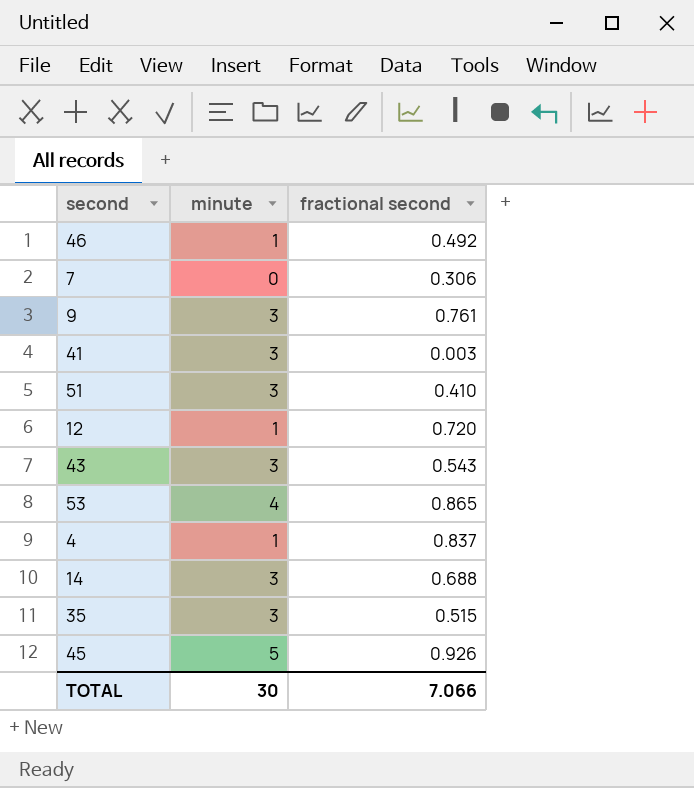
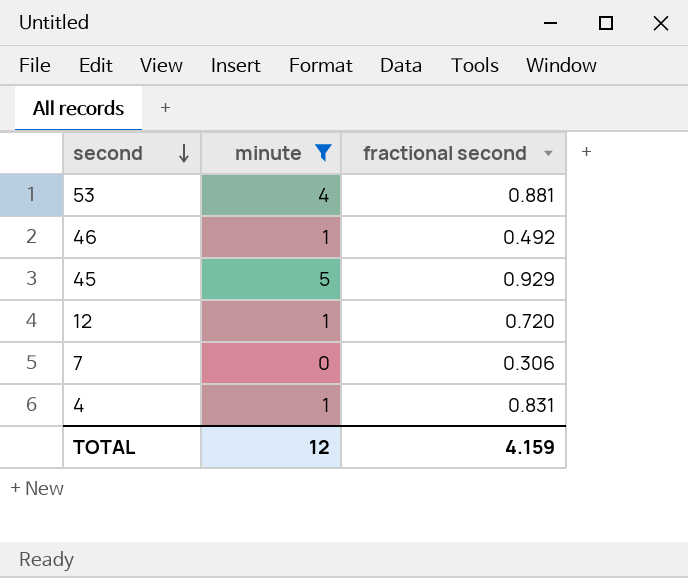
filter: none -> minute != 3
row order: none -> second descending
53 | fractional second: 0.865 -> 0.881
45 | fractional second: 0.926 -> 0.929
4 | fractional second: 0.837 -> 0.831
TOTAL | minute: 30 -> 12
TOTAL | fractional second: 7.066 -> 4.159

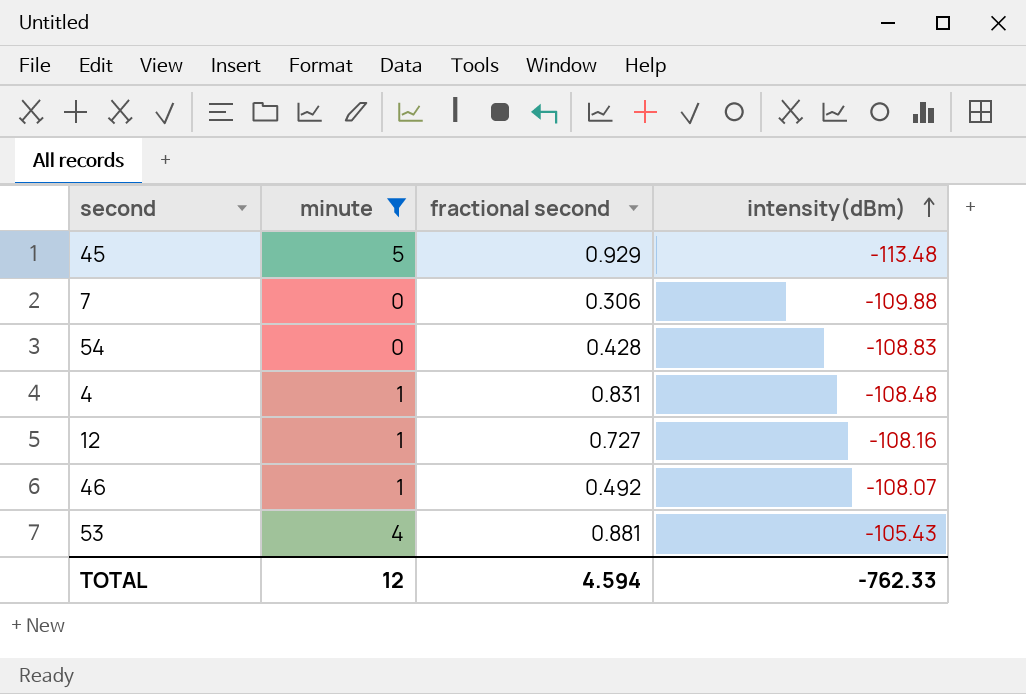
row order: second descending -> intensity(dBm) ascending
column intensity(dBm) | position: none -> 4
row 54: none -> 0 | 0.428 | -108.83
12 | fractional second: 0.720 -> 0.727
TOTAL | fractional second: 4.159 -> 4.594

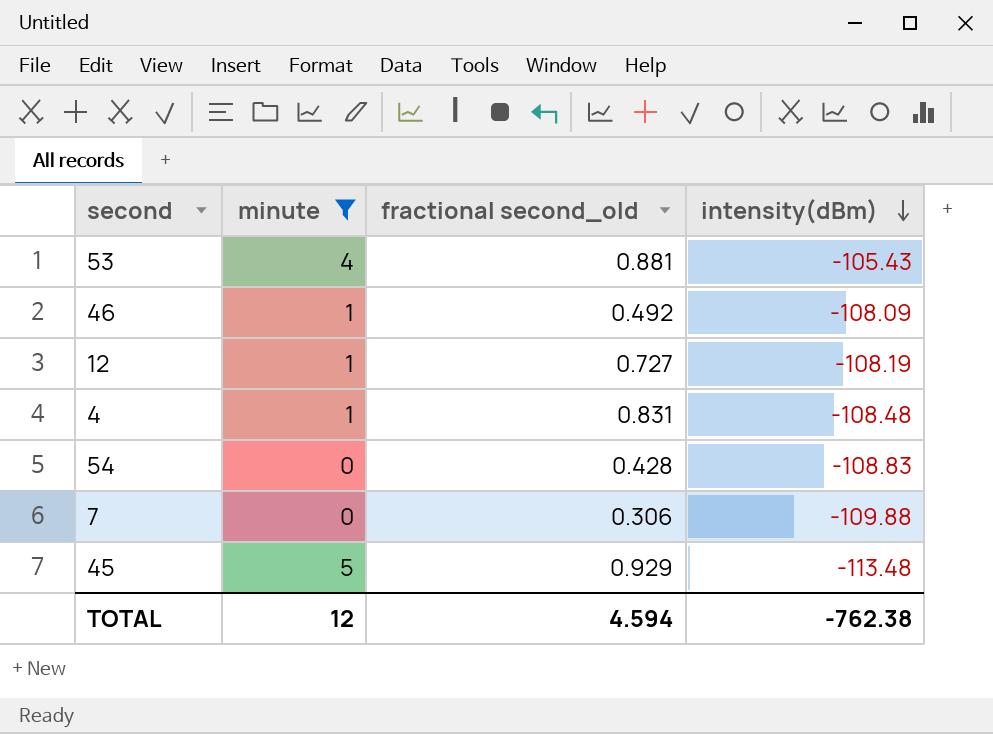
row order: intensity(dBm) ascending -> intensity(dBm) descending
column name: fractional second -> fractional second_old
46 | intensity(dBm): -108.07 -> -108.09
12 | intensity(dBm): -108.16 -> -108.19
TOTAL | intensity(dBm): -762.33 -> -762.38

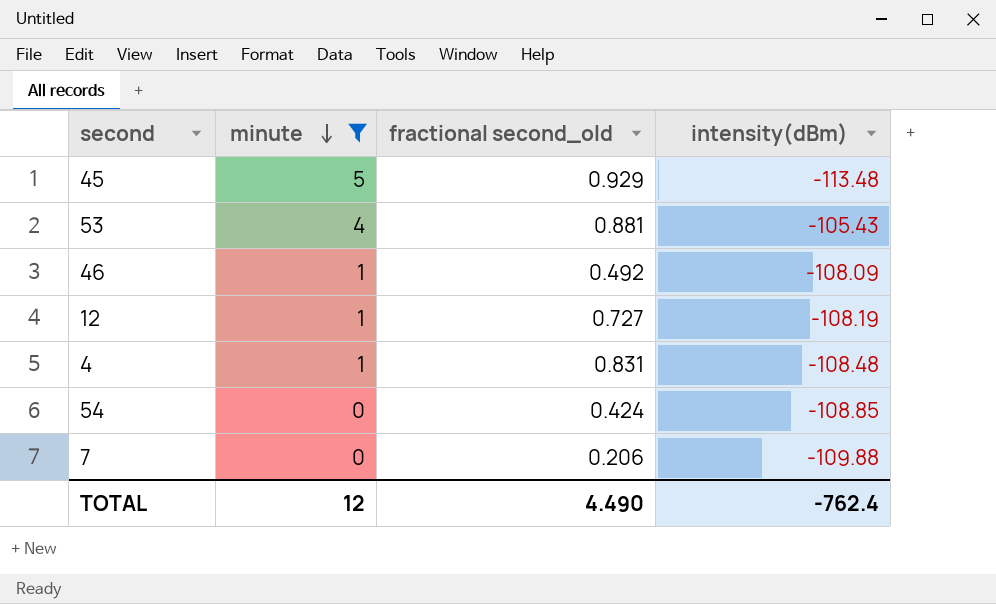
row order: intensity(dBm) descending -> minute descending
54 | fractional second_old: 0.428 -> 0.424
54 | intensity(dBm): -108.83 -> -108.85
7 | fractional second_old: 0.306 -> 0.206
TOTAL | fractional second_old: 4.594 -> 4.490
TOTAL | intensity(dBm): -762.38 -> -762.4

